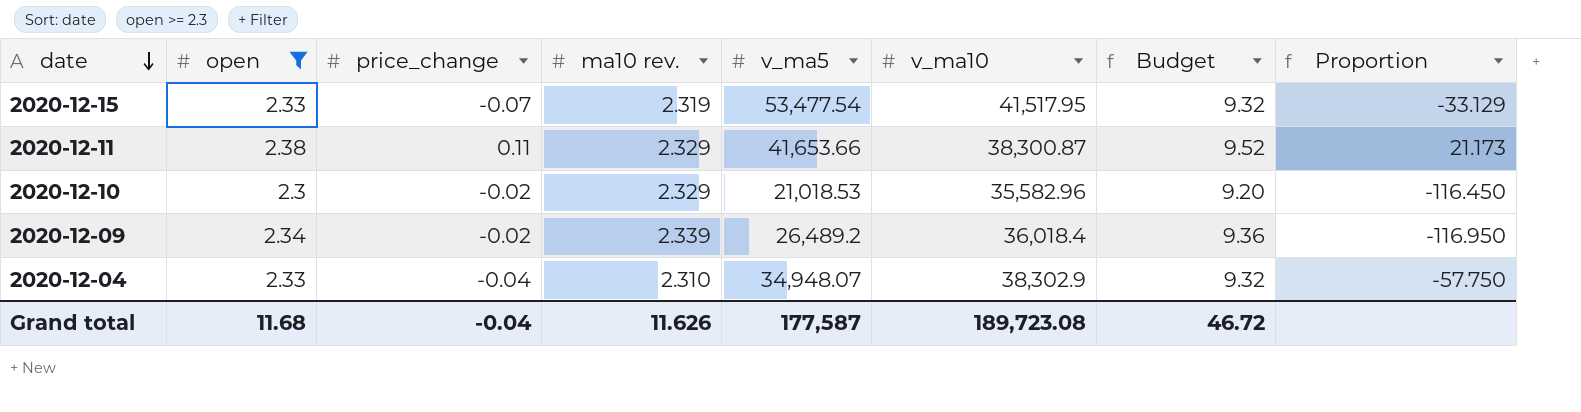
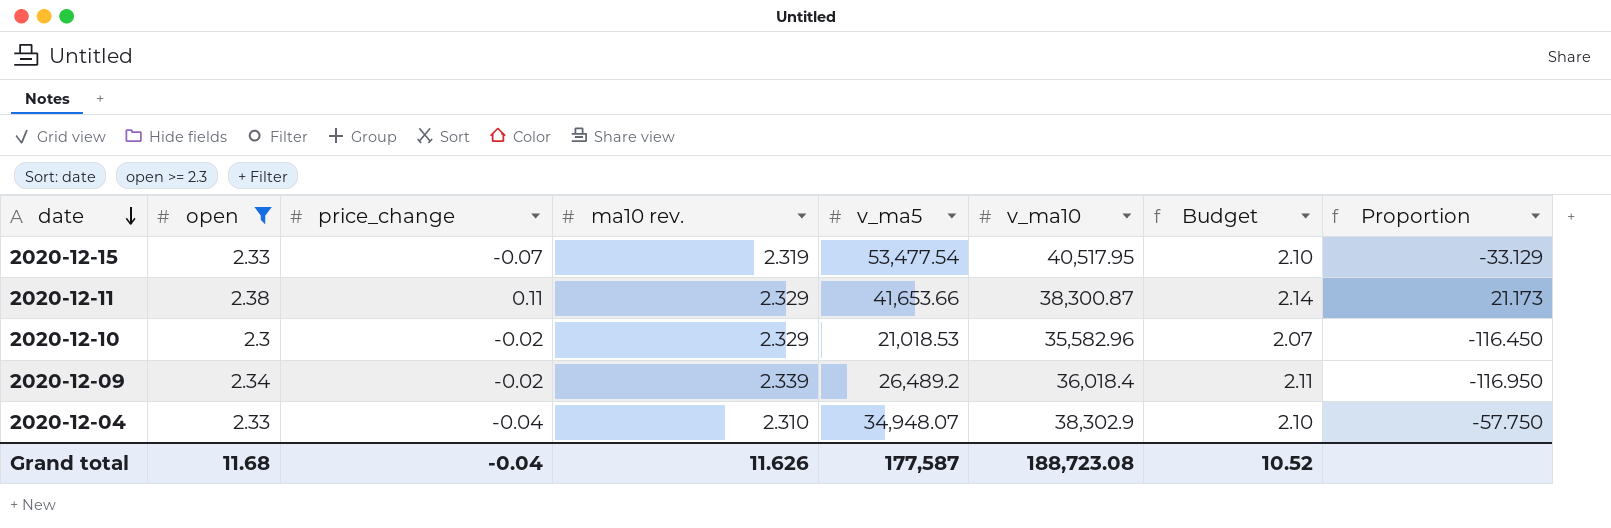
column Budget | formula: [open] * 4 -> [open] * 0.9
2020-12-15 | v_ma10: 41,517.95 -> 40,517.95
Grand total | v_ma10: 189,723.08 -> 188,723.08
Grand total | Budget: 46.72 -> 10.52

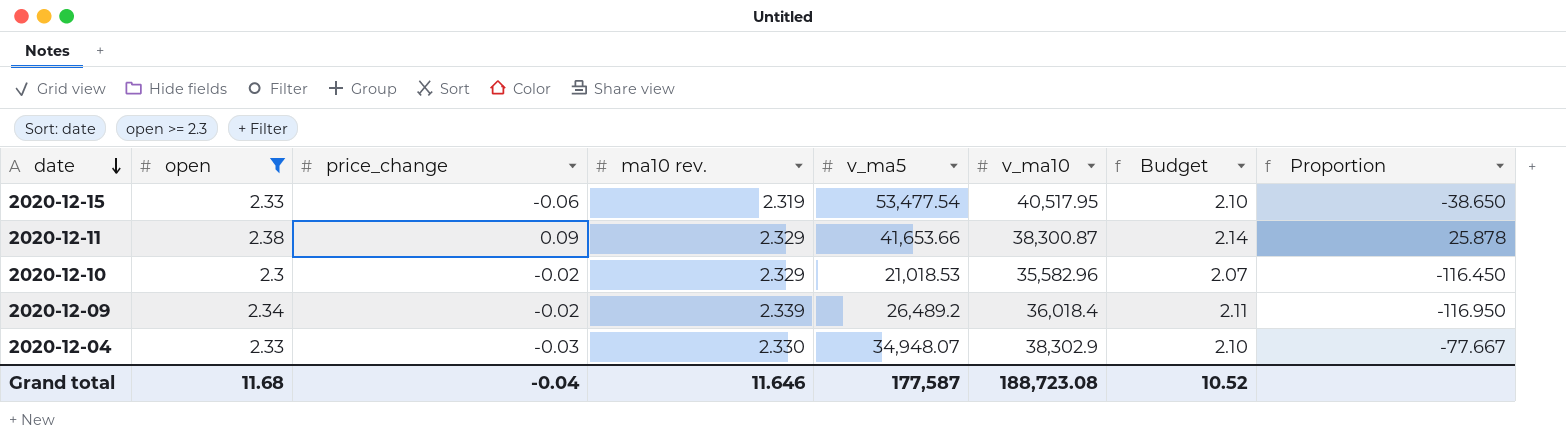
2020-12-15 | price_change: -0.07 -> -0.06
2020-12-15 | Proportion: -33.129 -> -38.650
2020-12-11 | price_change: 0.11 -> 0.09
2020-12-11 | Proportion: 21.173 -> 25.878
2020-12-04 | price_change: -0.04 -> -0.03
2020-12-04 | ma10 rev.: 2.310 -> 2.330
2020-12-04 | Proportion: -57.750 -> -77.667
Grand total | ma10 rev.: 11.626 -> 11.646

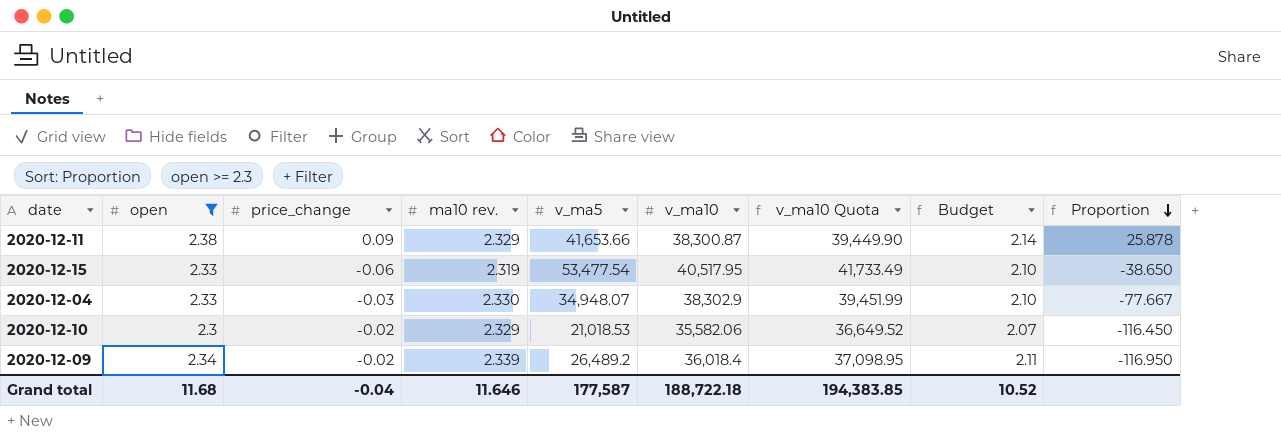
row order: date descending -> Proportion descending
column v_ma10 Quota | formula: none -> [v_ma10] * 1.03
2020-12-10 | v_ma10: 35,582.96 -> 35,582.06
Grand total | v_ma10: 188,723.08 -> 188,722.18

